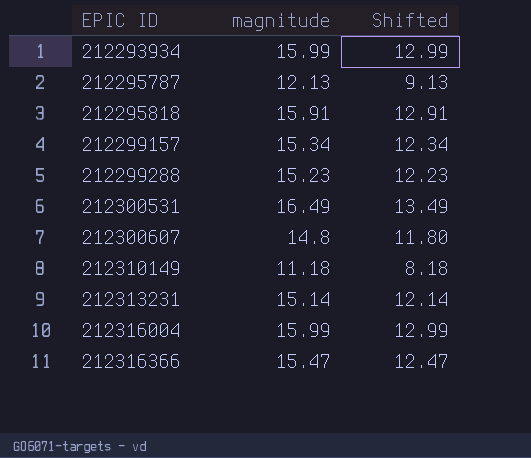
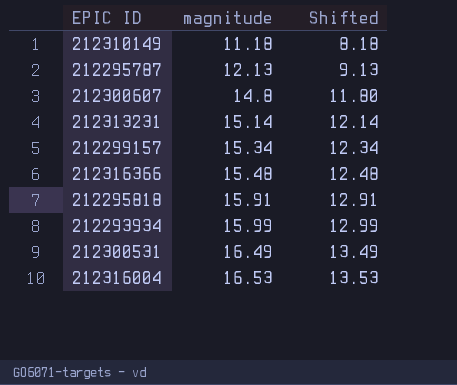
row order: EPIC ID ascending -> magnitude ascending
row 212299288: 15.23 | 12.23 -> none
212316366 | magnitude: 15.47 -> 15.48
212316366 | Shifted: 12.47 -> 12.48
212316004 | magnitude: 15.99 -> 16.53
212316004 | Shifted: 12.99 -> 13.53

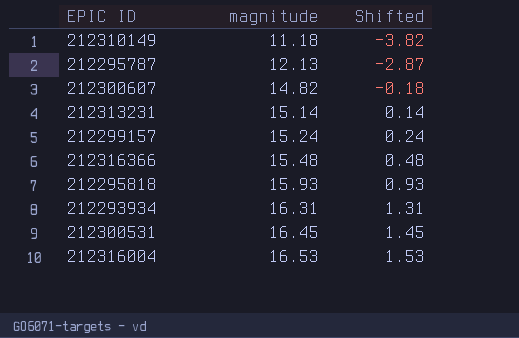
column Shifted | formula: [magnitude] - 3 -> [magnitude] - 15
212300607 | magnitude: 14.8 -> 14.82
212299157 | magnitude: 15.34 -> 15.24
212295818 | magnitude: 15.91 -> 15.93
212293934 | magnitude: 15.99 -> 16.31
212300531 | magnitude: 16.49 -> 16.45

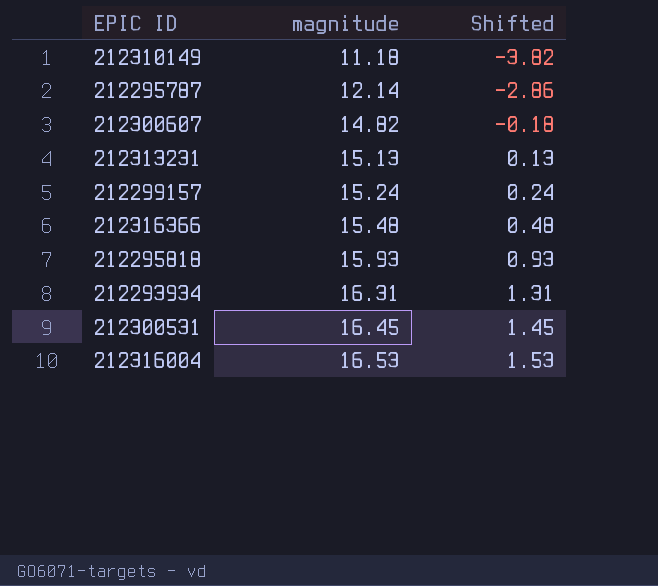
212295787 | magnitude: 12.13 -> 12.14
212295787 | Shifted: -2.87 -> -2.86
212313231 | magnitude: 15.14 -> 15.13
212313231 | Shifted: 0.14 -> 0.13

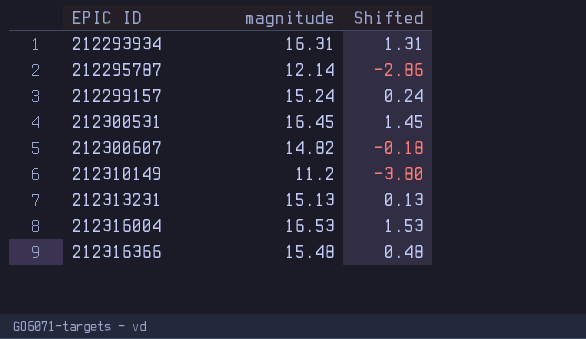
row order: magnitude ascending -> EPIC ID ascending
row 212295818: 15.93 | 0.93 -> none
212310149 | magnitude: 11.18 -> 11.2
212310149 | Shifted: -3.82 -> -3.80

